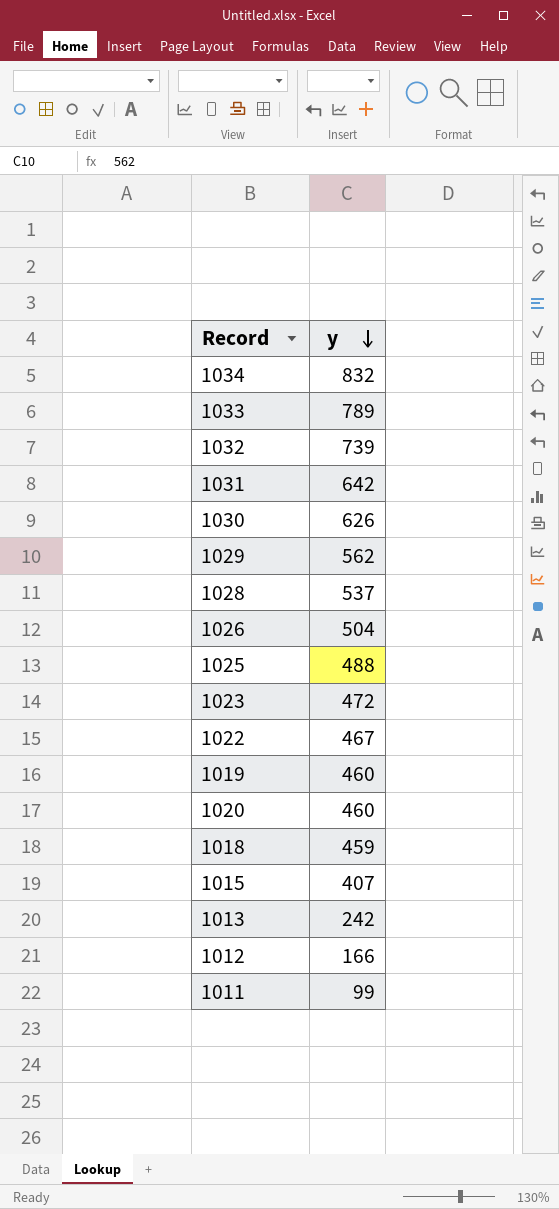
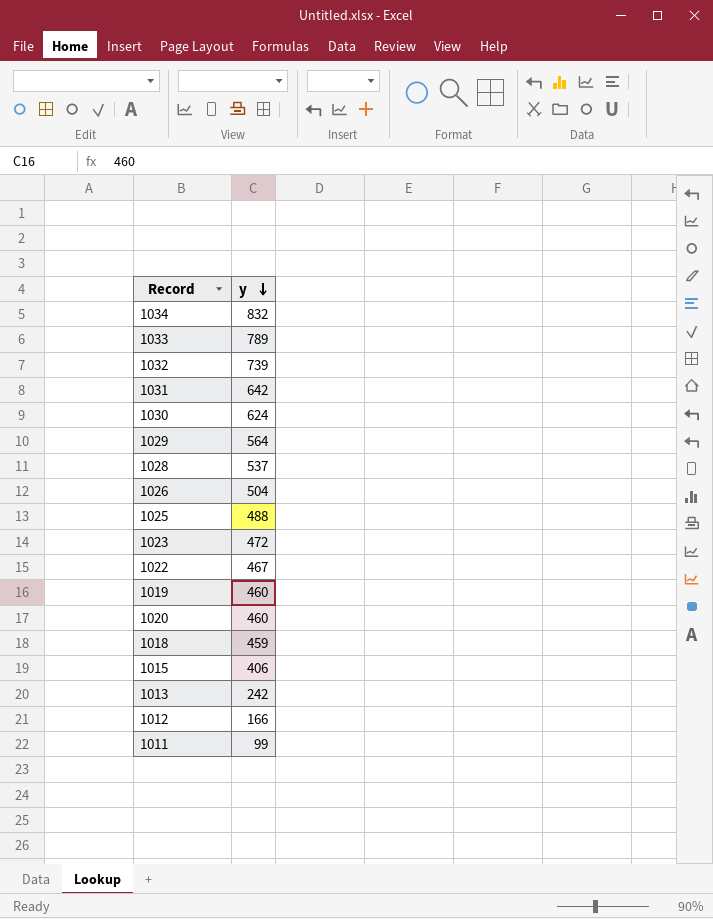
1030 | y: 626 -> 624
1029 | y: 562 -> 564
1015 | y: 407 -> 406

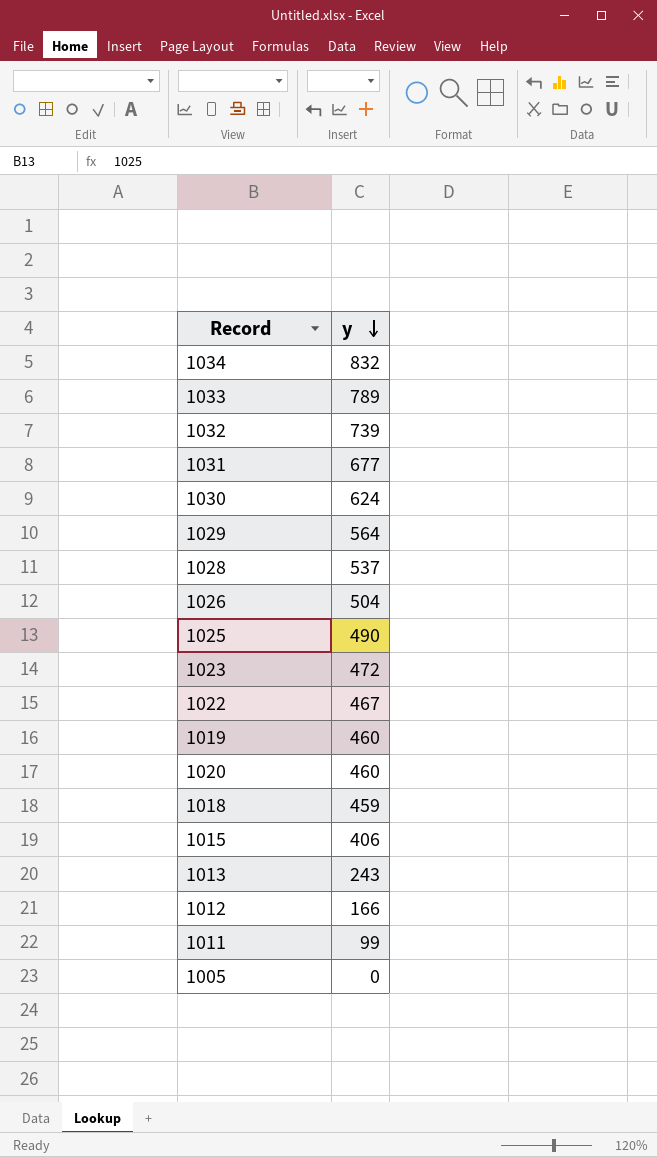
1031 | y: 642 -> 677
1025 | y: 488 -> 490
1013 | y: 242 -> 243
row 1005: none -> 0

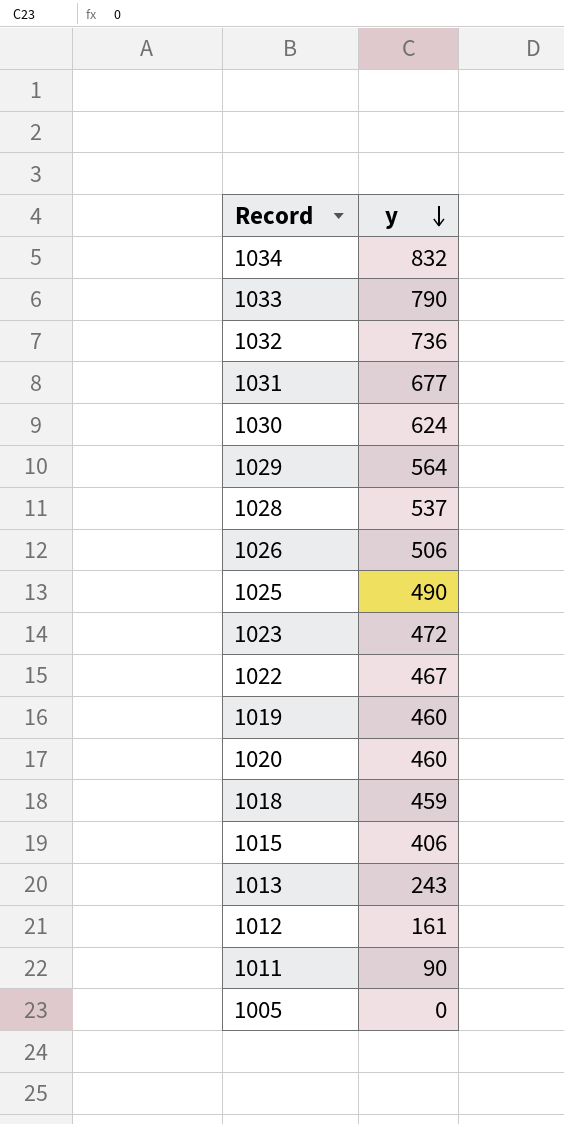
1033 | y: 789 -> 790
1032 | y: 739 -> 736
1026 | y: 504 -> 506
1012 | y: 166 -> 161
1011 | y: 99 -> 90

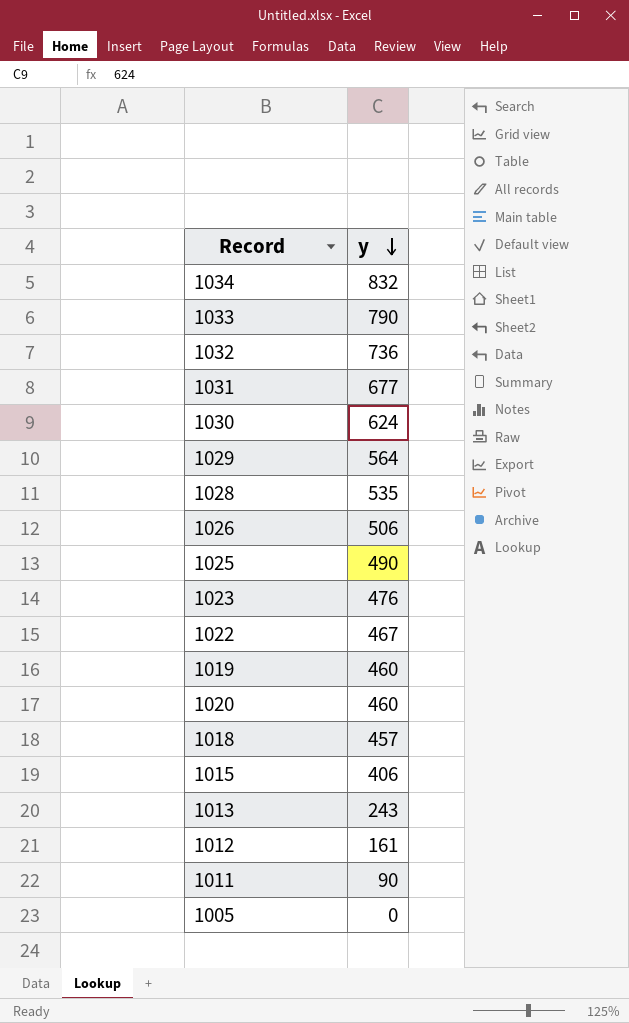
1028 | y: 537 -> 535
1023 | y: 472 -> 476
1018 | y: 459 -> 457

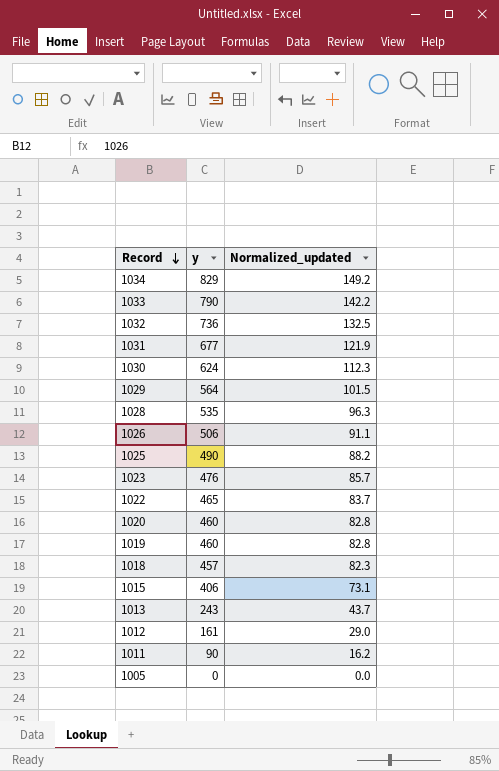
row order: y descending -> Record descending
column Normalized_updated | formula: none -> [y] * 0.18
1034 | y: 832 -> 829
1022 | y: 467 -> 465

